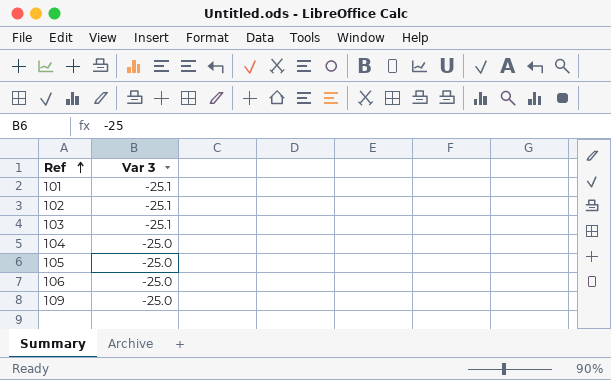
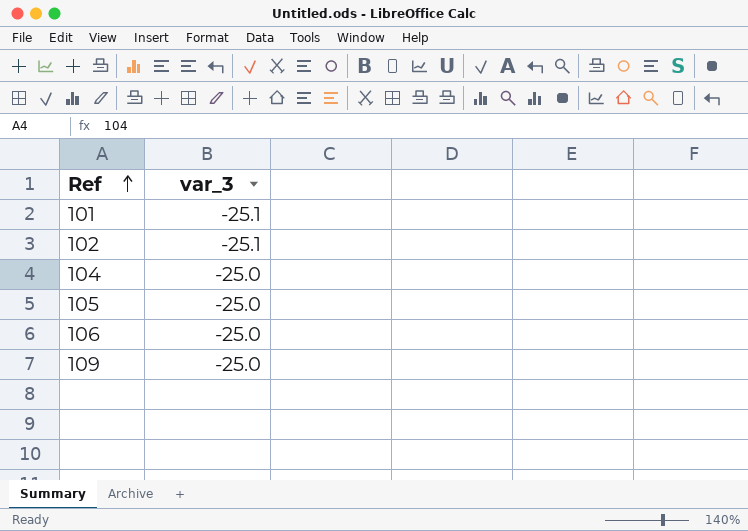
column name: Var 3 -> var_3
row 103: -25.1 -> none

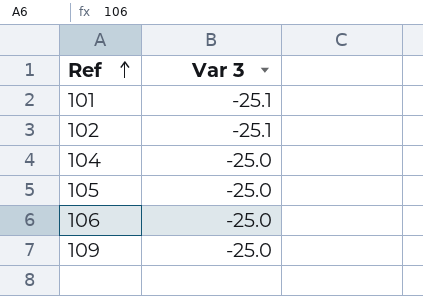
column name: var_3 -> Var 3

